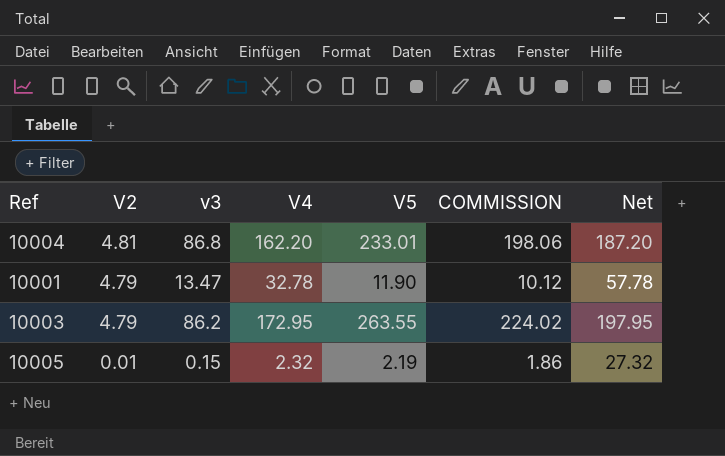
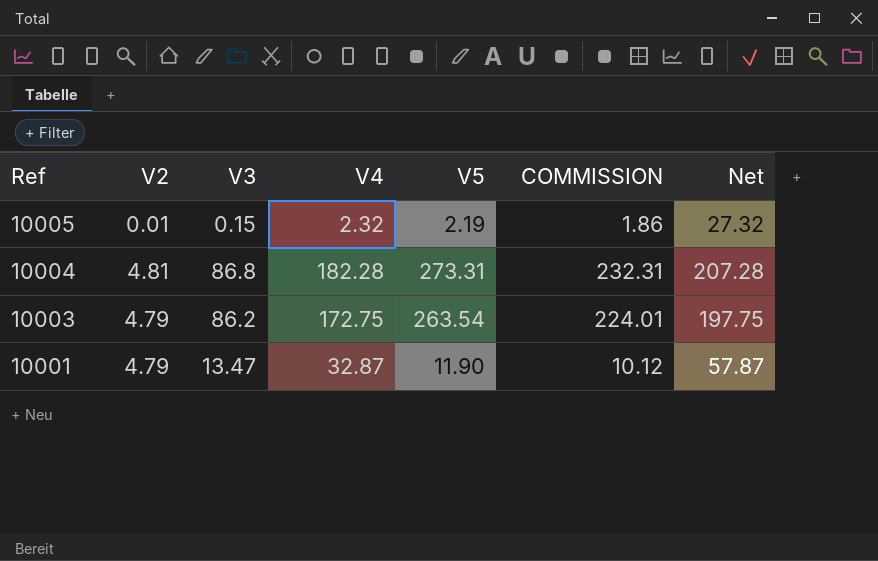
row order: V2 descending -> Ref descending
column name: v3 -> V3
10004 | V4: 162.20 -> 182.28
10004 | V5: 233.01 -> 273.31
10004 | COMMISSION: 198.06 -> 232.31
10004 | Net: 187.20 -> 207.28
10003 | V4: 172.95 -> 172.75
10003 | V5: 263.55 -> 263.54
10003 | COMMISSION: 224.02 -> 224.01
10003 | Net: 197.95 -> 197.75
10001 | V4: 32.78 -> 32.87
10001 | Net: 57.78 -> 57.87

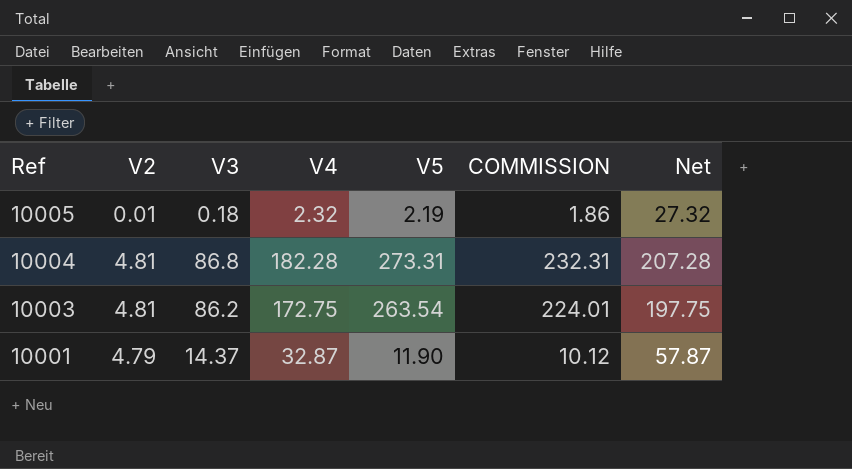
10005 | V3: 0.15 -> 0.18
10003 | V2: 4.79 -> 4.81
10001 | V3: 13.47 -> 14.37

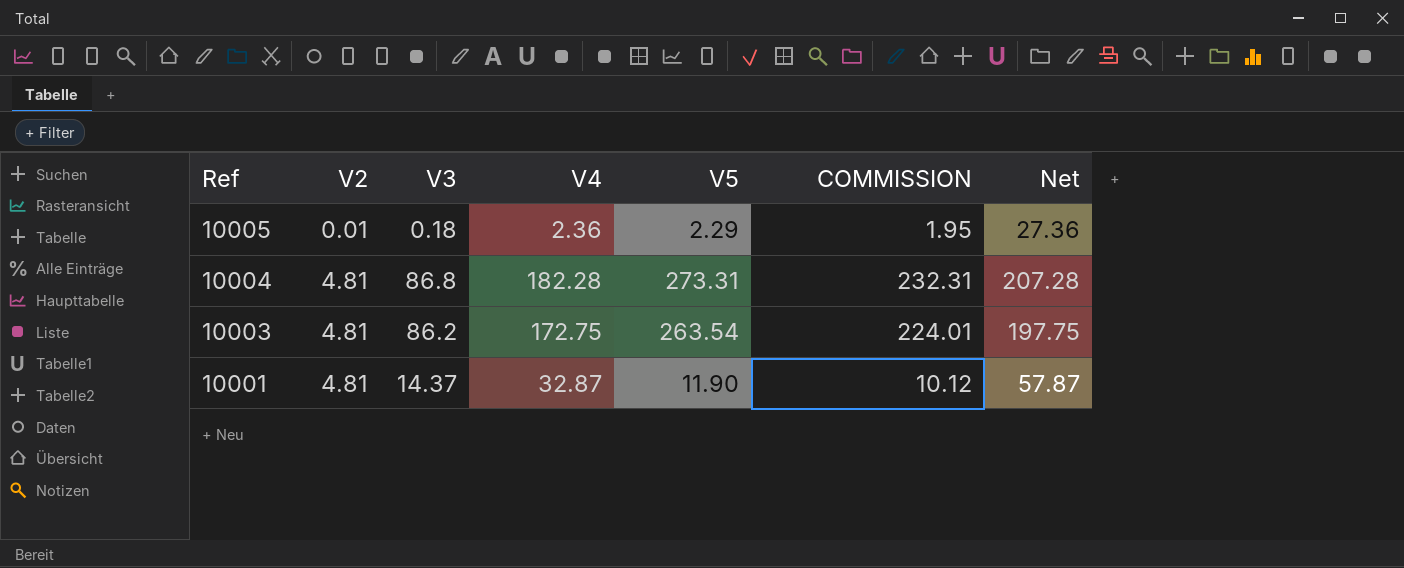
10005 | V4: 2.32 -> 2.36
10005 | V5: 2.19 -> 2.29
10005 | COMMISSION: 1.86 -> 1.95
10005 | Net: 27.32 -> 27.36
10001 | V2: 4.79 -> 4.81

